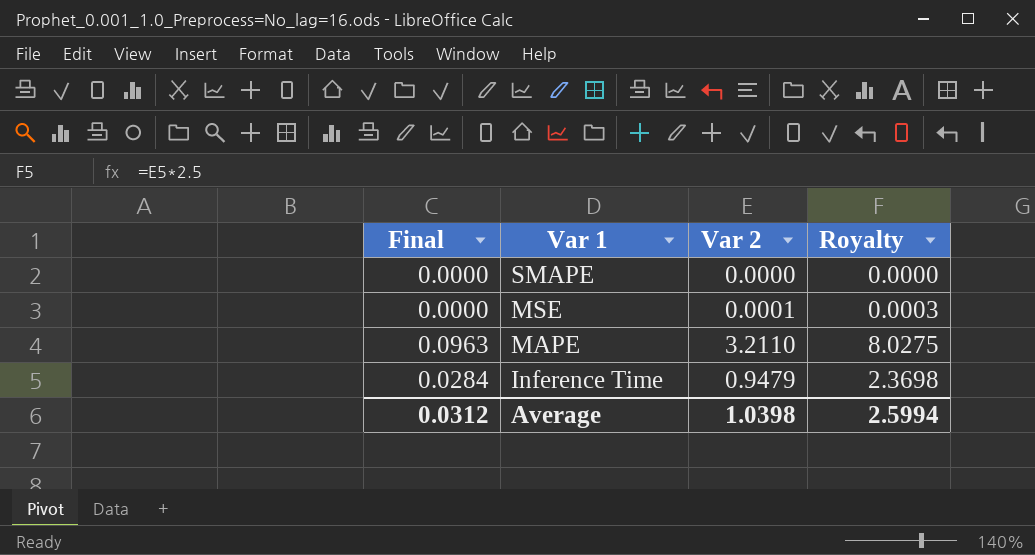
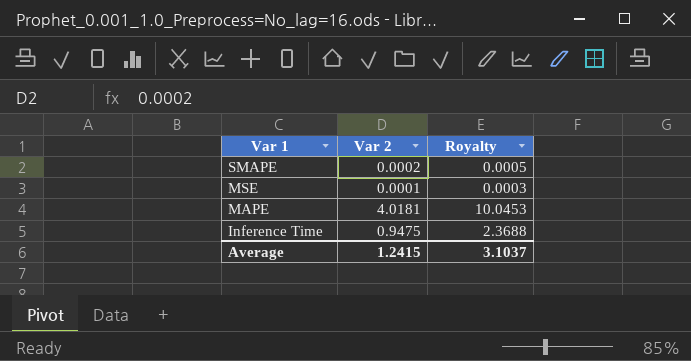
column Final | formula: [Var 2] * 0.03 -> none
SMAPE | Var 2: 0.0000 -> 0.0002
SMAPE | Royalty: 0.0000 -> 0.0005
MAPE | Var 2: 3.2110 -> 4.0181
MAPE | Royalty: 8.0275 -> 10.0453
Inference Time | Var 2: 0.9479 -> 0.9475
Inference Time | Royalty: 2.3698 -> 2.3688
Average | Var 2: 1.0398 -> 1.2415
Average | Royalty: 2.5994 -> 3.1037

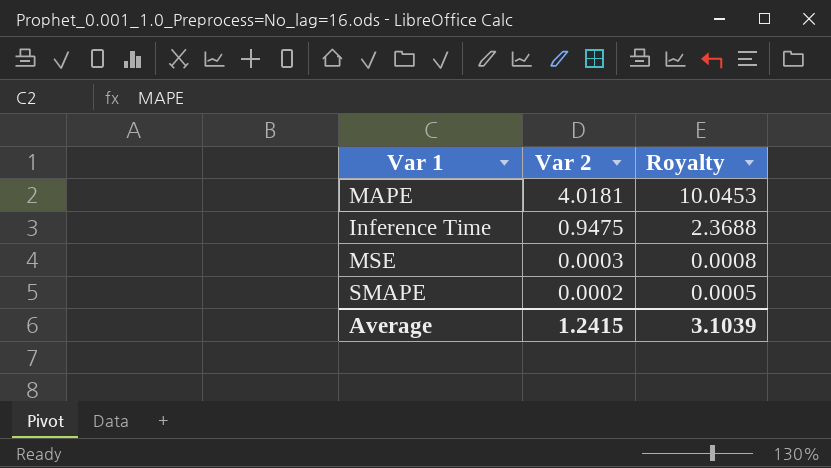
row order: Var 1 descending -> Var 2 descending
MSE | Var 2: 0.0001 -> 0.0003
MSE | Royalty: 0.0003 -> 0.0008
Average | Royalty: 3.1037 -> 3.1039

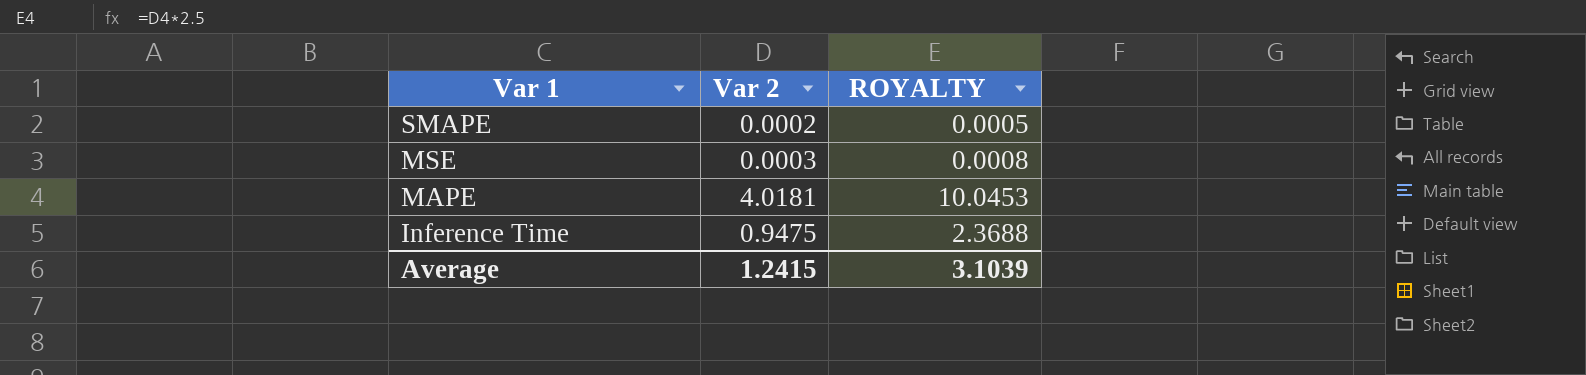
row order: Var 2 descending -> Var 1 descending
column name: Royalty -> ROYALTY

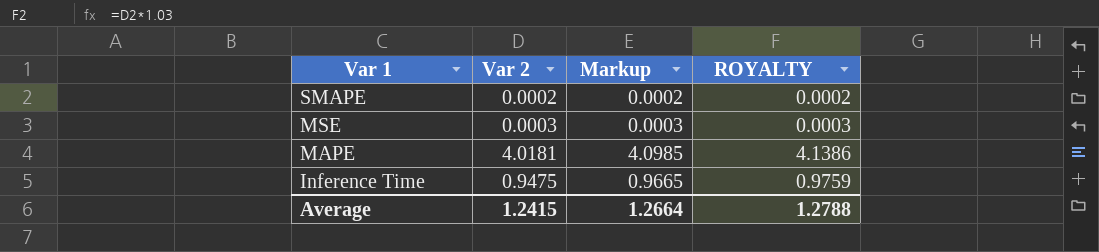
column Markup | formula: none -> [Var 2] * 1.02
column ROYALTY | formula: [Var 2] * 2.5 -> [Var 2] * 1.03
Average | ROYALTY: 3.1039 -> 1.2788

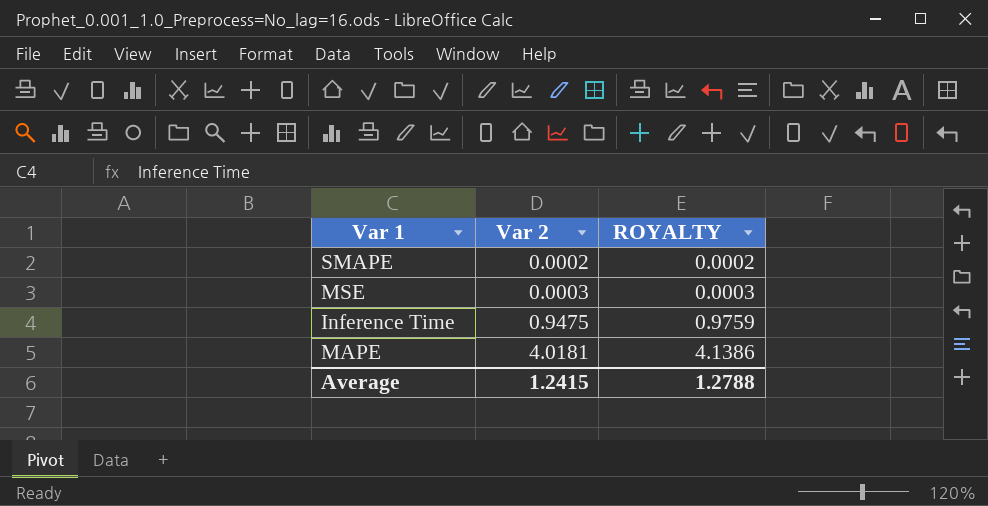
row order: Var 1 descending -> Var 2 ascending
column Markup | formula: [Var 2] * 1.02 -> none

